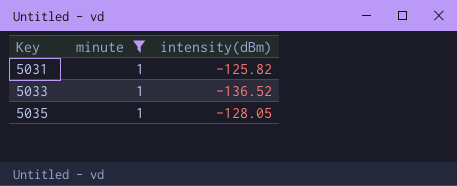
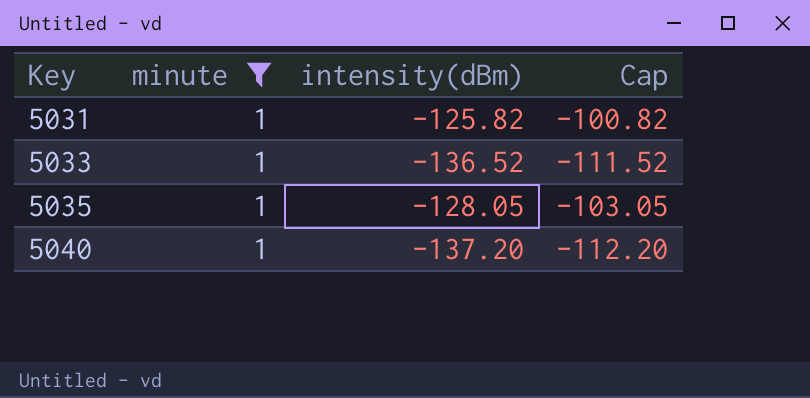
column Cap | formula: none -> [intensity(dBm)] + 25
row 5040: none -> 1 | -137.20 | -112.20

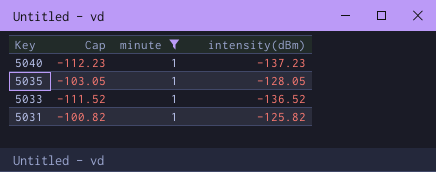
row order: Key ascending -> Key descending
column Cap | position: 4 -> 2
5040 | Cap: -112.20 -> -112.23
5040 | intensity(dBm): -137.20 -> -137.23

